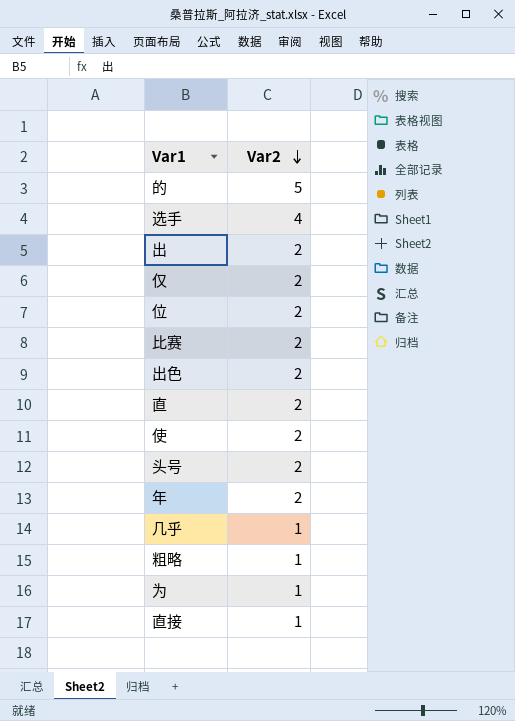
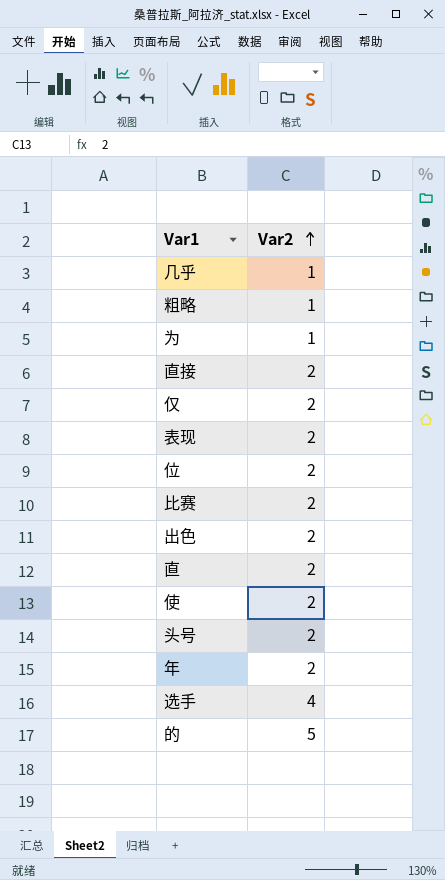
row order: Var2 descending -> Var2 ascending
row 出: 2 -> none
直接 | Var2: 1 -> 2
row 表现: none -> 2

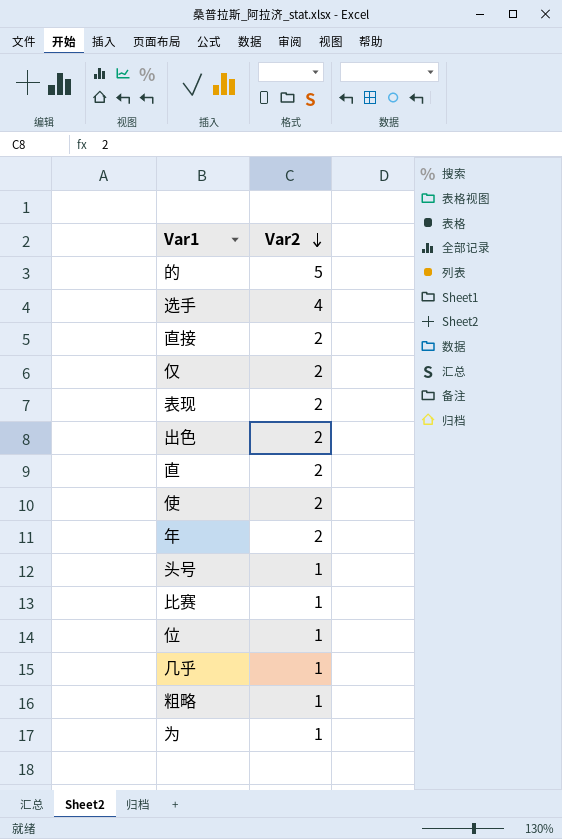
row order: Var2 ascending -> Var2 descending
头号 | Var2: 2 -> 1
比赛 | Var2: 2 -> 1
位 | Var2: 2 -> 1

